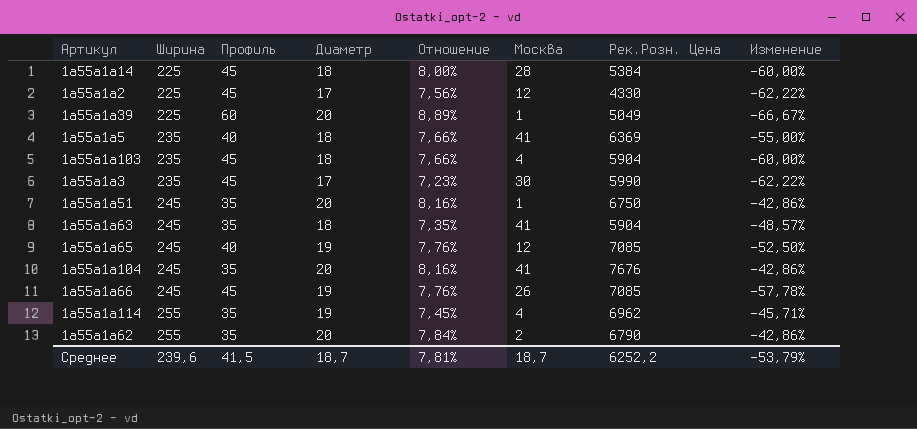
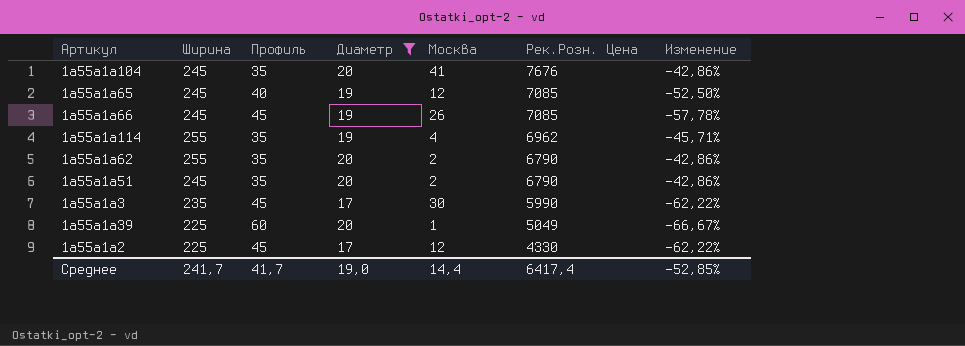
filter: none -> Диаметр != 18
row order: Ширина ascending -> Рек.Розн. Цена descending
column Отношение | formula: [Диаметр] / [Ширина] -> none
1a55a1a51 | Москва: 1 -> 2
1a55a1a51 | Рек.Розн. Цена: 6750 -> 6790
Среднее | Ширина: 239,6 -> 241,7
Среднее | Профиль: 41,5 -> 41,7
Среднее | Диаметр: 18,7 -> 19,0
Среднее | Москва: 18,7 -> 14,4
Среднее | Рек.Розн. Цена: 6252,2 -> 6417,4
Среднее | Изменение: -53,79% -> -52,85%

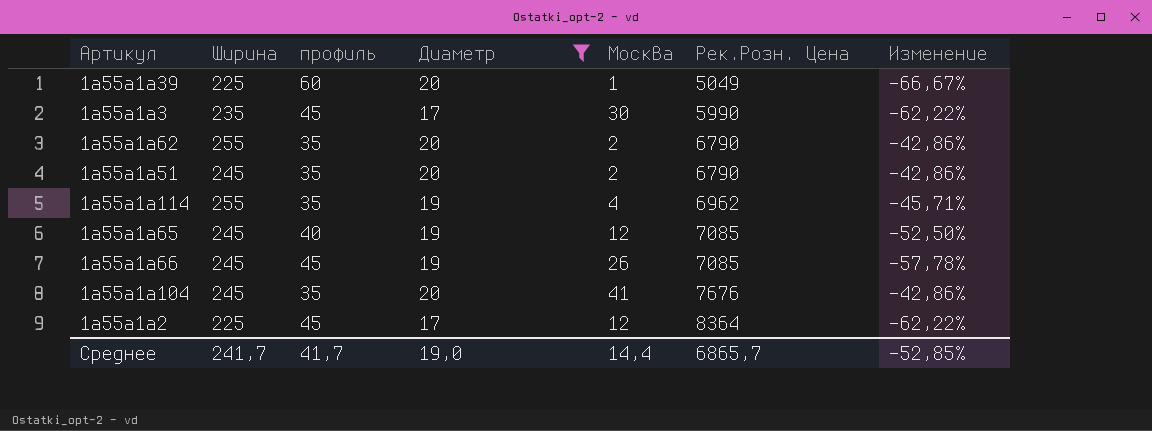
row order: Рек.Розн. Цена descending -> Рек.Розн. Цена ascending
column name: Профиль -> профиль
1a55a1a2 | Рек.Розн. Цена: 4330 -> 8364
Среднее | Рек.Розн. Цена: 6417,4 -> 6865,7

